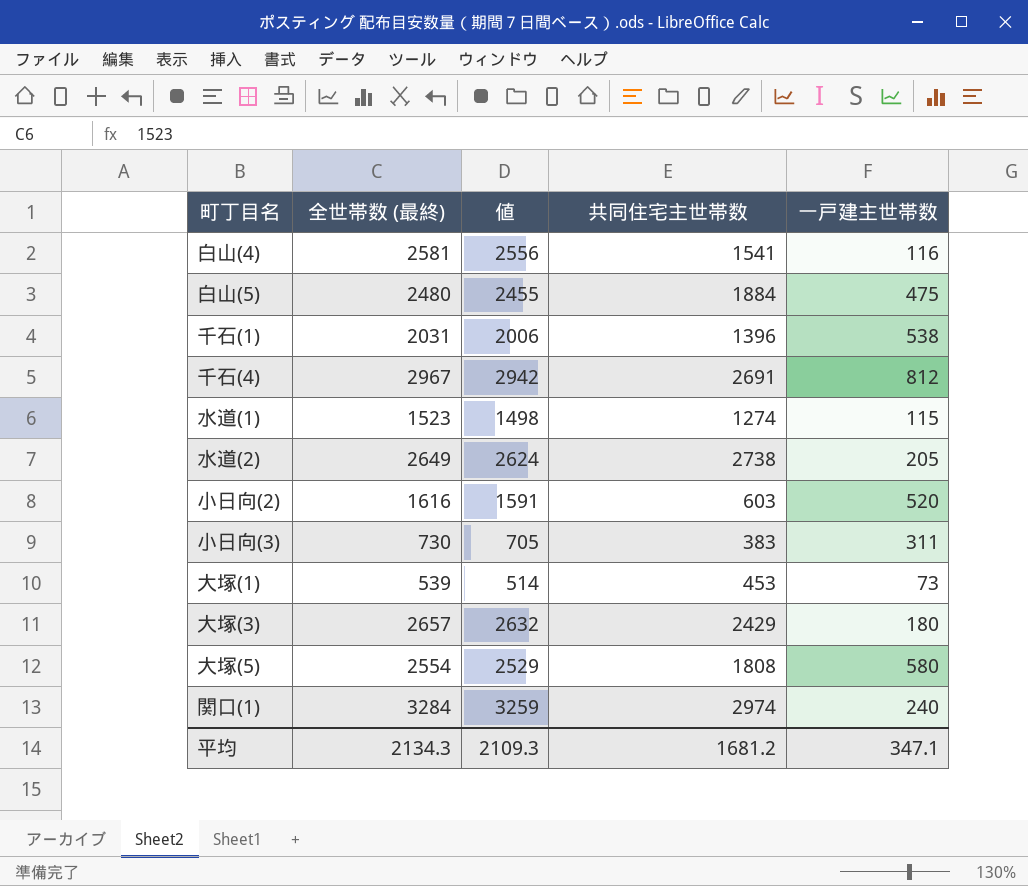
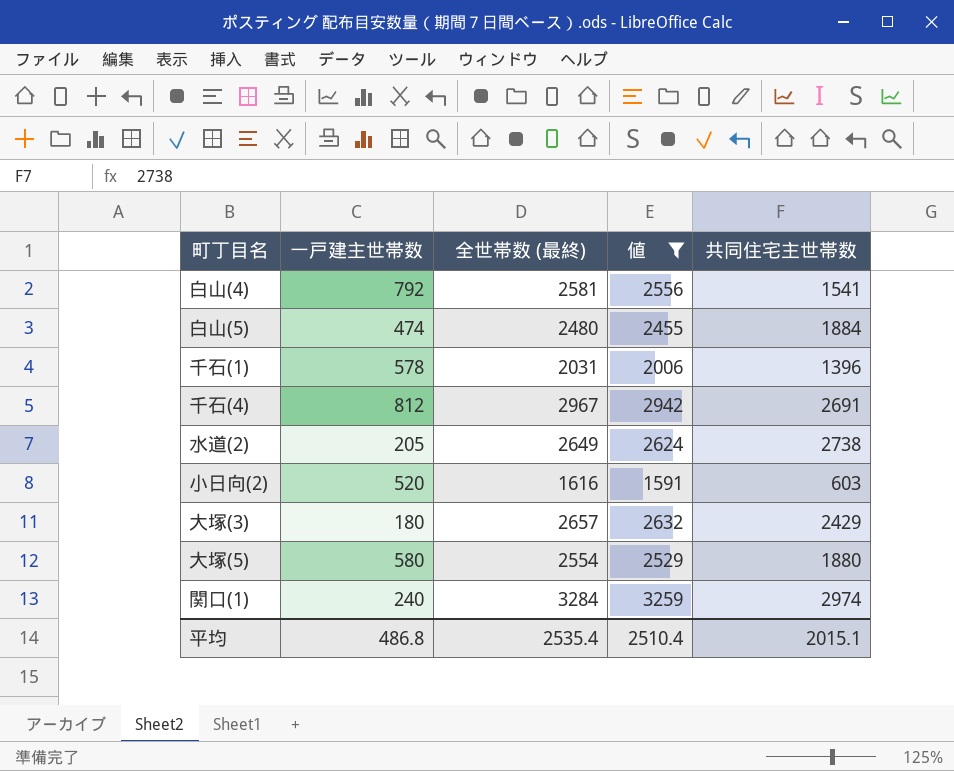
filter: none -> 値 >= 1591
column 一戸建主世帯数 | position: 5 -> 2
白山(4) | 一戸建主世帯数: 116 -> 792
白山(5) | 一戸建主世帯数: 475 -> 474
千石(1) | 一戸建主世帯数: 538 -> 578
大塚(5) | 共同住宅主世帯数: 1808 -> 1880
平均 | 一戸建主世帯数: 347.1 -> 486.8
平均 | 全世帯数 (最終): 2134.3 -> 2535.4
平均 | 値: 2109.3 -> 2510.4
平均 | 共同住宅主世帯数: 1681.2 -> 2015.1

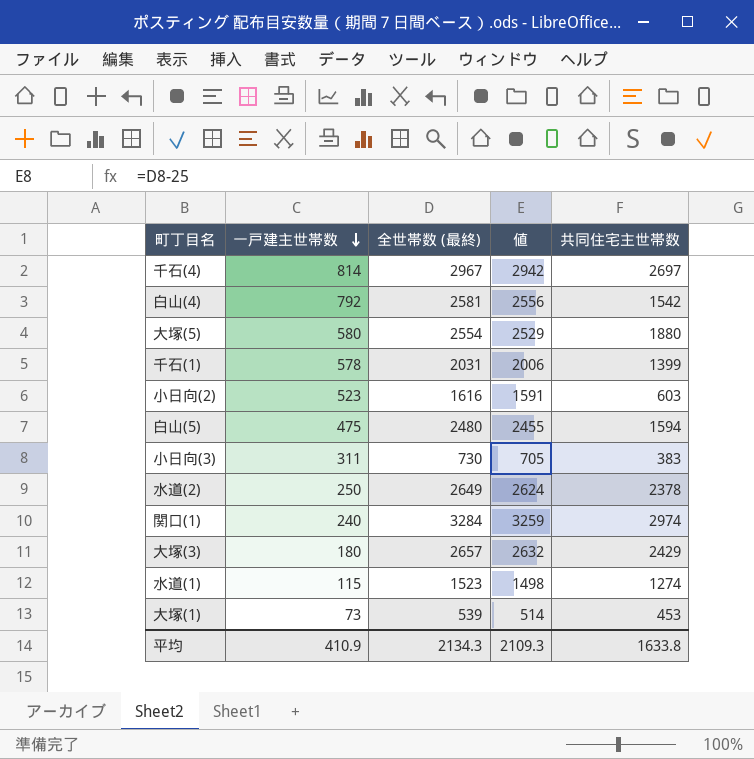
filter: 値 >= 1591 -> none
row order: none -> 一戸建主世帯数 descending
千石(4) | 一戸建主世帯数: 812 -> 814
千石(4) | 共同住宅主世帯数: 2691 -> 2697
白山(4) | 共同住宅主世帯数: 1541 -> 1542
千石(1) | 共同住宅主世帯数: 1396 -> 1399
小日向(2) | 一戸建主世帯数: 520 -> 523
白山(5) | 一戸建主世帯数: 474 -> 475
白山(5) | 共同住宅主世帯数: 1884 -> 1594
水道(2) | 一戸建主世帯数: 205 -> 250
水道(2) | 共同住宅主世帯数: 2738 -> 2378
平均 | 一戸建主世帯数: 486.8 -> 410.9
平均 | 全世帯数 (最終): 2535.4 -> 2134.3
平均 | 値: 2510.4 -> 2109.3
平均 | 共同住宅主世帯数: 2015.1 -> 1633.8

